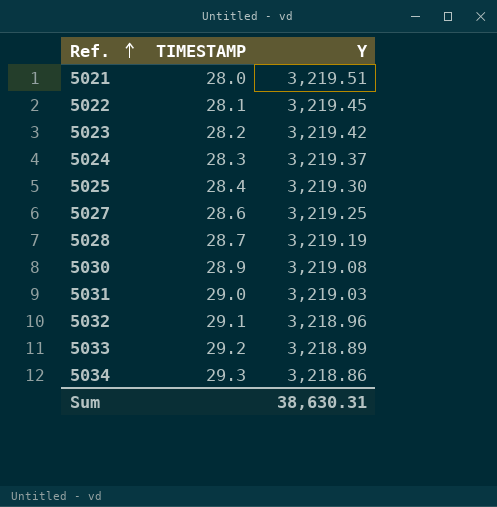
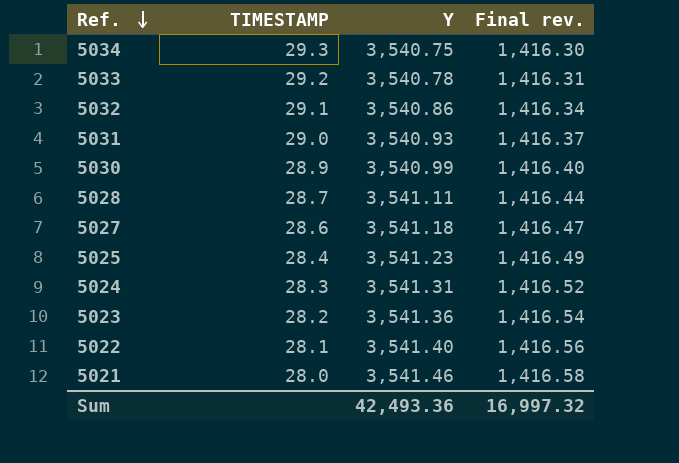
row order: Ref. ascending -> Ref. descending
column Final rev. | formula: none -> [Y] * 0.4
5034 | Y: 3,218.86 -> 3,540.75
5033 | Y: 3,218.89 -> 3,540.78
5032 | Y: 3,218.96 -> 3,540.86
5031 | Y: 3,219.03 -> 3,540.93
5030 | Y: 3,219.08 -> 3,540.99
5028 | Y: 3,219.19 -> 3,541.11
5027 | Y: 3,219.25 -> 3,541.18
5025 | Y: 3,219.30 -> 3,541.23
5024 | Y: 3,219.37 -> 3,541.31
5023 | Y: 3,219.42 -> 3,541.36
5022 | Y: 3,219.45 -> 3,541.40
5021 | Y: 3,219.51 -> 3,541.46
Sum | Y: 38,630.31 -> 42,493.36

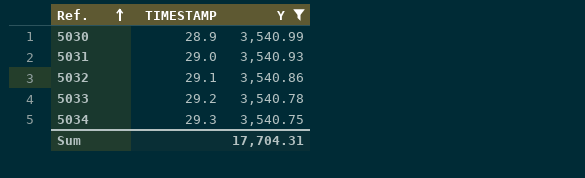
filter: none -> Y <= 3,540.99
row order: Ref. descending -> Ref. ascending
column Final rev. | formula: [Y] * 0.4 -> none
Sum | Y: 42,493.36 -> 17,704.31

